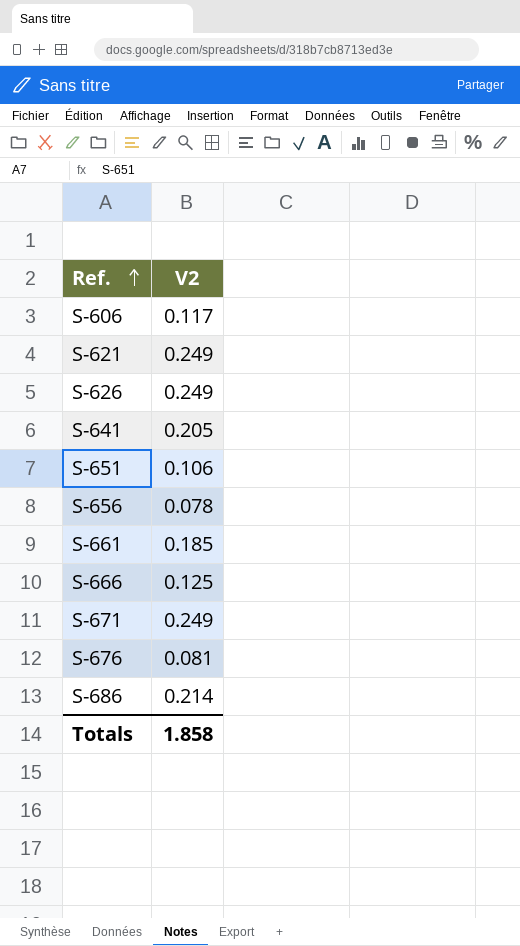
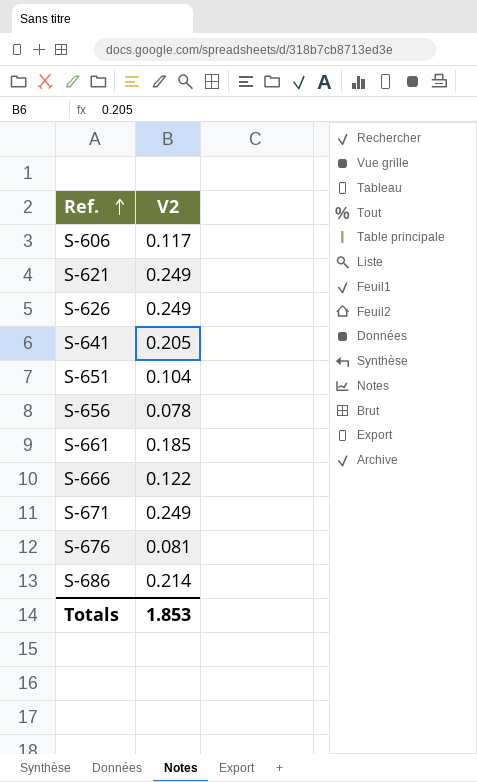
S-651 | V2: 0.106 -> 0.104
S-666 | V2: 0.125 -> 0.122
Totals | V2: 1.858 -> 1.853

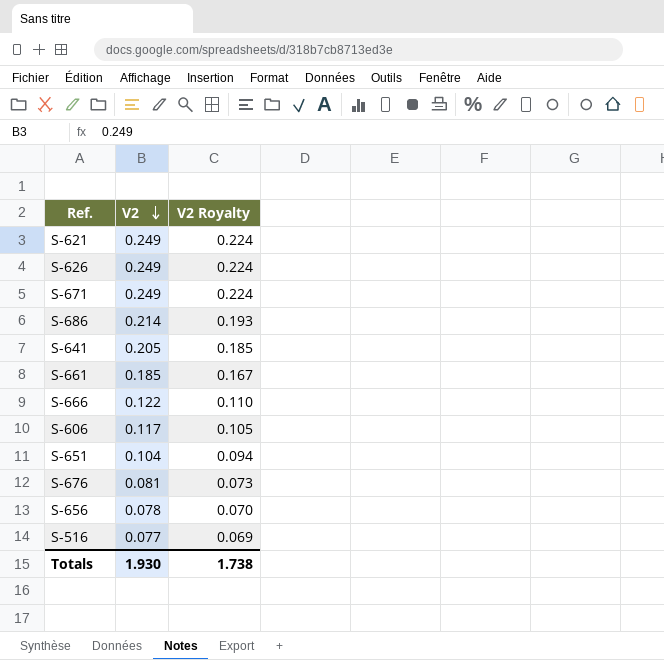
row order: Ref. ascending -> V2 descending
column V2 Royalty | formula: none -> [V2] * 0.9
row S-516: none -> 0.077 | 0.069
Totals | V2: 1.853 -> 1.930

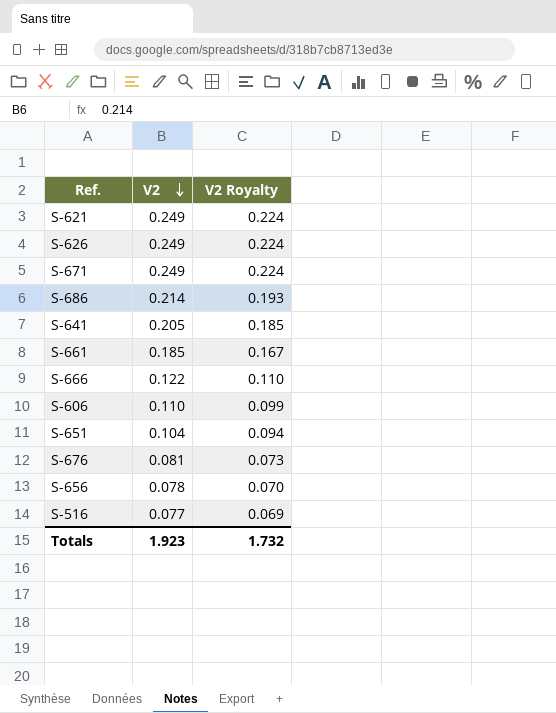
S-606 | V2: 0.117 -> 0.110
S-606 | V2 Royalty: 0.105 -> 0.099
Totals | V2: 1.930 -> 1.923
Totals | V2 Royalty: 1.738 -> 1.732

